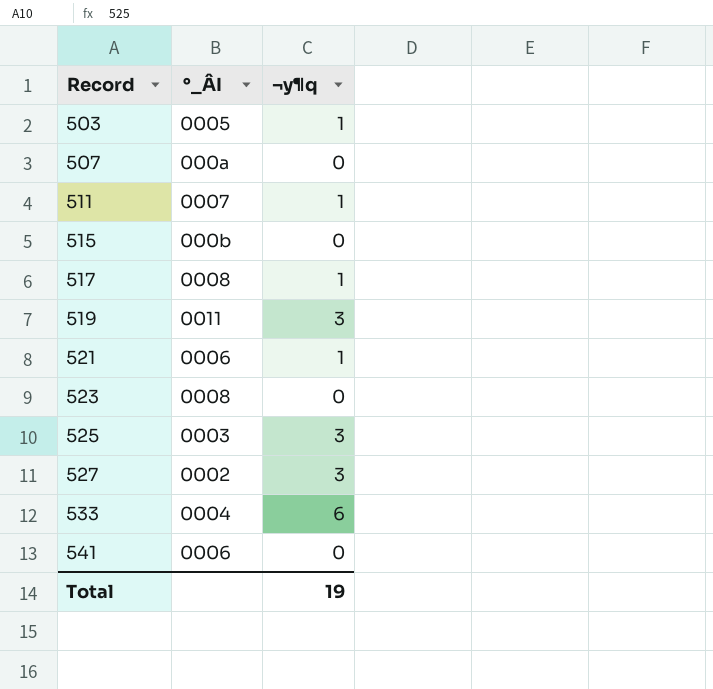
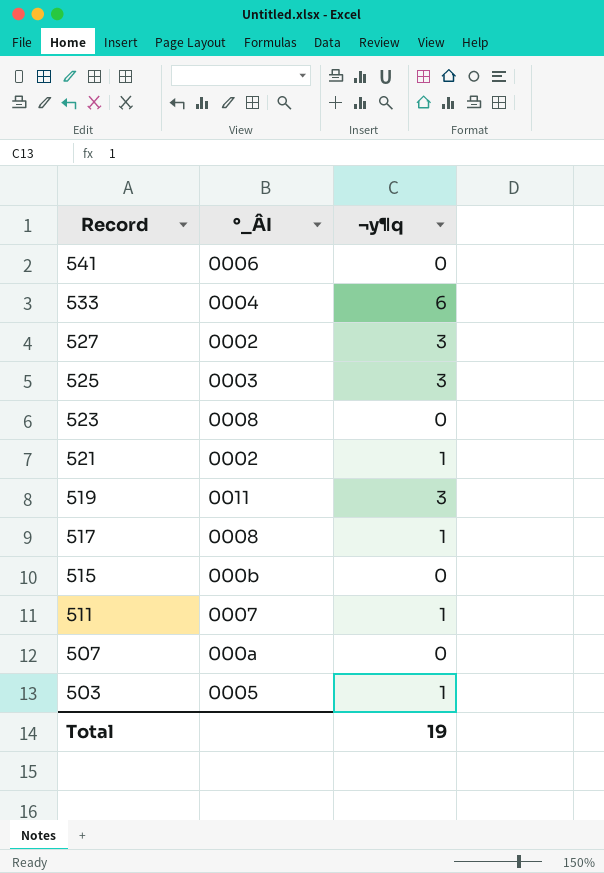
row order: Record ascending -> Record descending
521 | °_ÂI: 0006 -> 0002

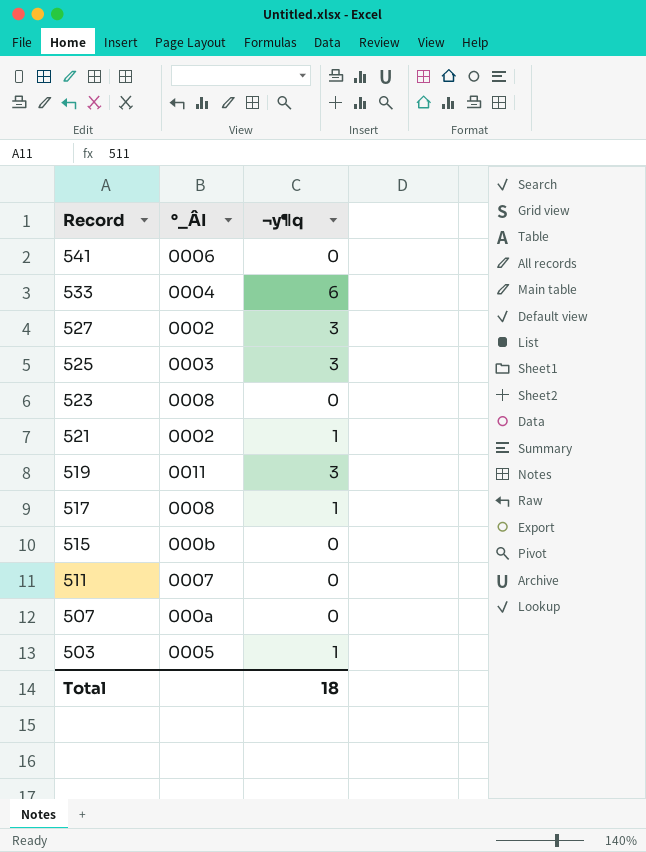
511 | ¬y¶q: 1 -> 0
Total | ¬y¶q: 19 -> 18

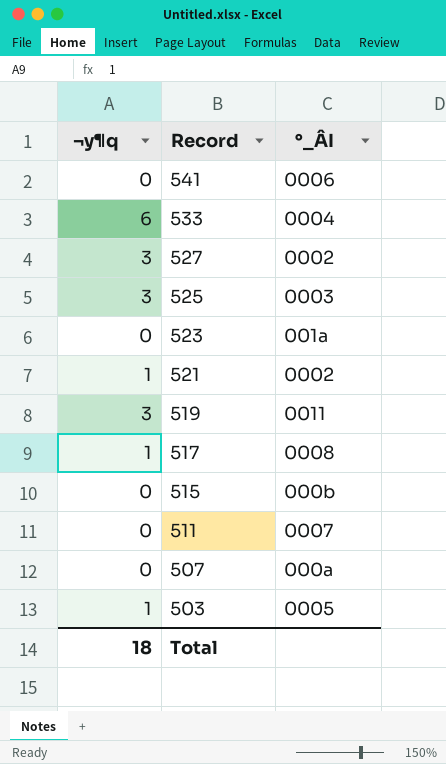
column ¬y¶q | position: 3 -> 1
523 | °_ÂI: 0008 -> 001a

